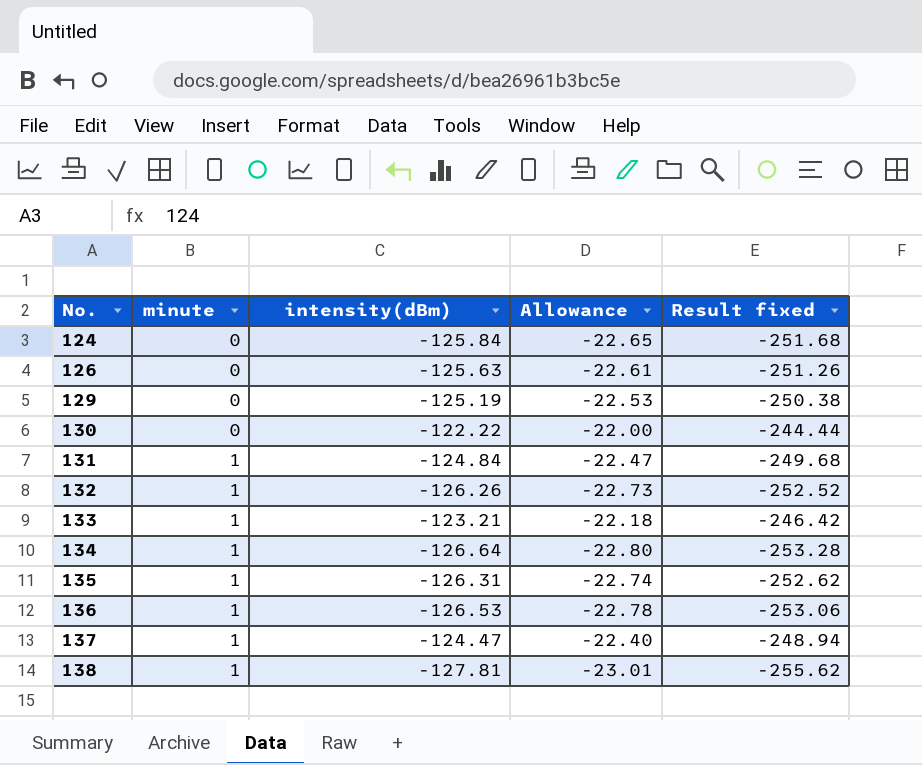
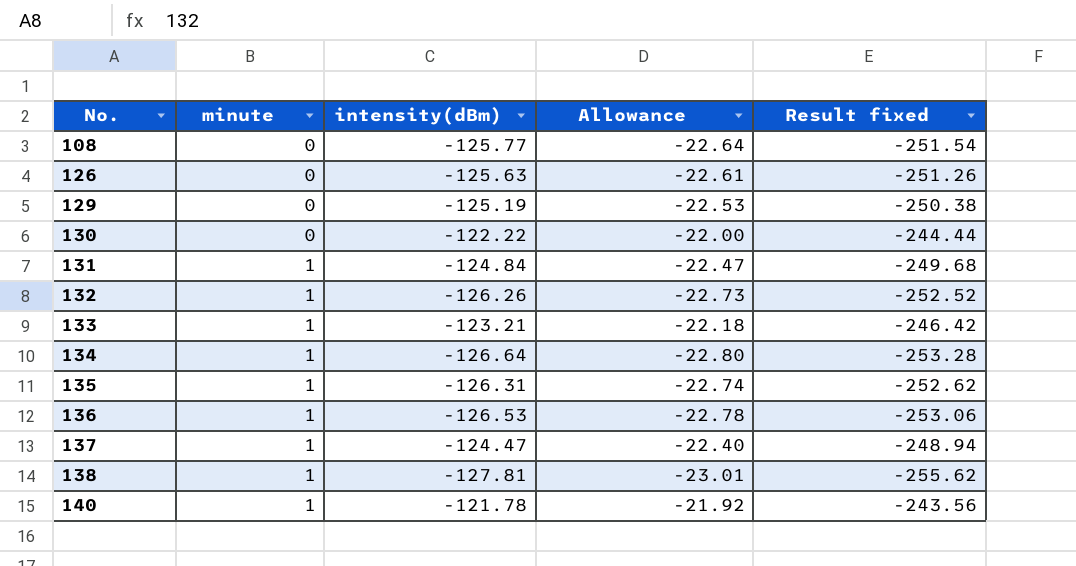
row 124: 0 | -125.84 | -22.65 | -251.68 -> none
row 108: none -> 0 | -125.77 | -22.64 | -251.54
row 140: none -> 1 | -121.78 | -21.92 | -243.56

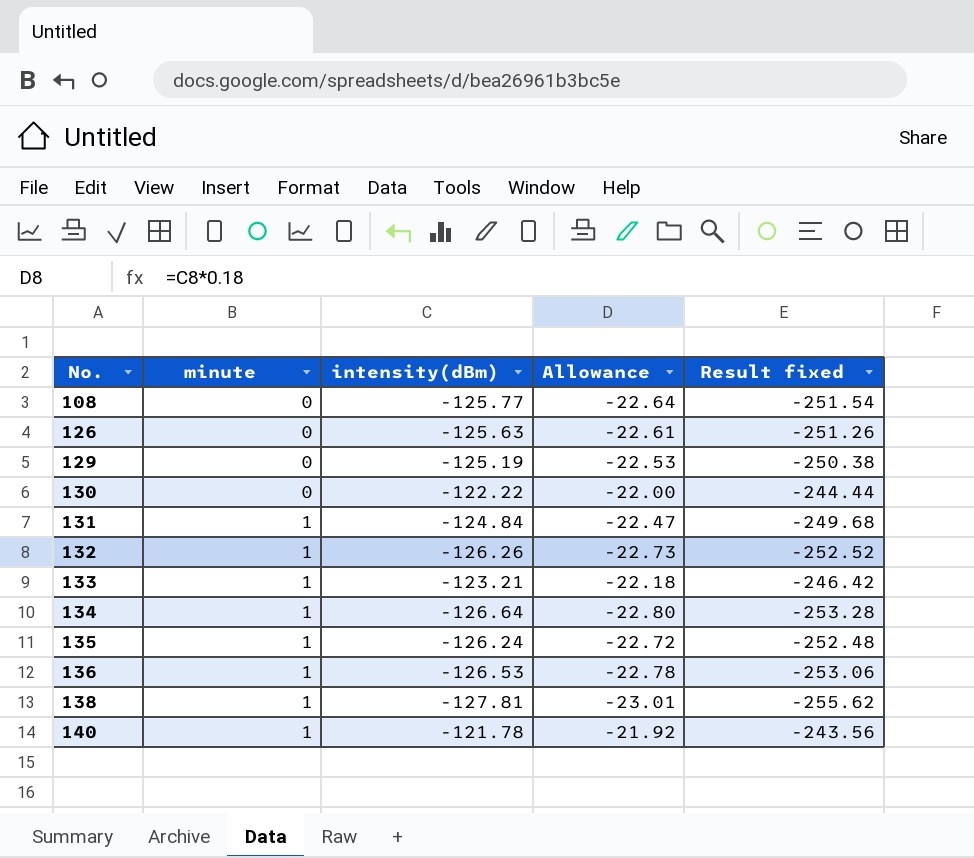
row 137: 1 | -124.47 | -22.40 | -248.94 -> none
135 | intensity(dBm): -126.31 -> -126.24
135 | Allowance: -22.74 -> -22.72
135 | Result fixed: -252.62 -> -252.48

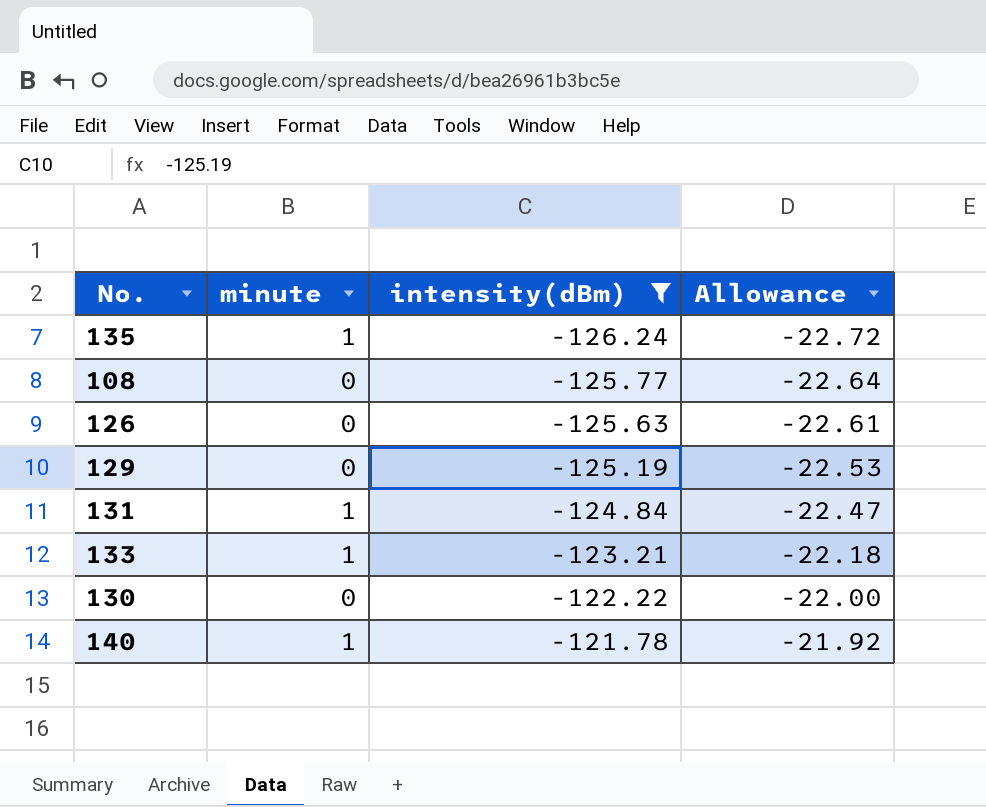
filter: none -> intensity(dBm) >= -126.24
row order: No. ascending -> intensity(dBm) ascending
column Result fixed | formula: [intensity(dBm)] * 2 -> none

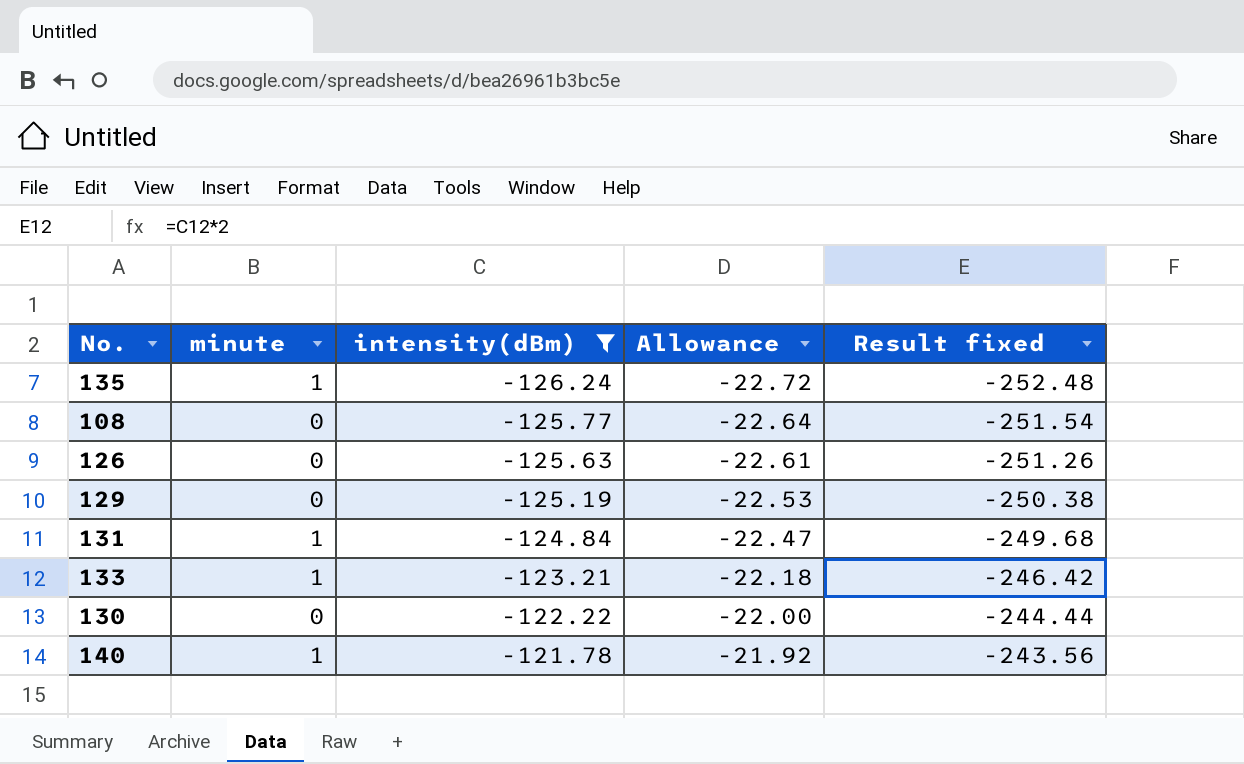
column Result fixed | formula: none -> [intensity(dBm)] * 2

